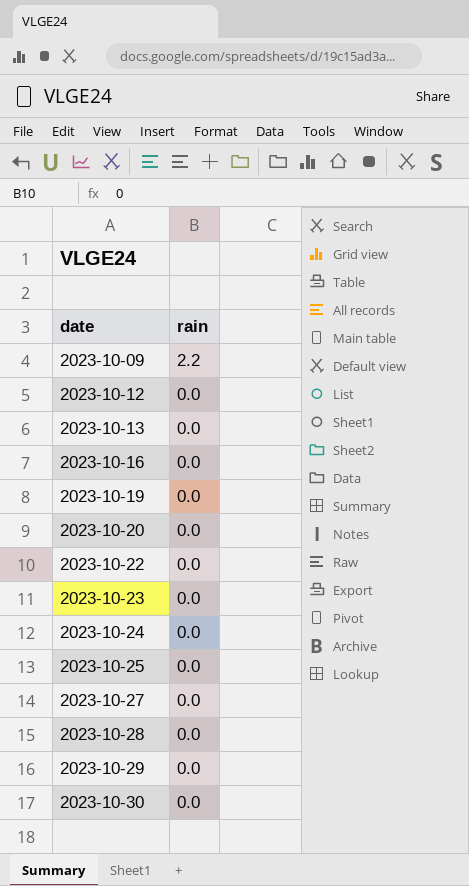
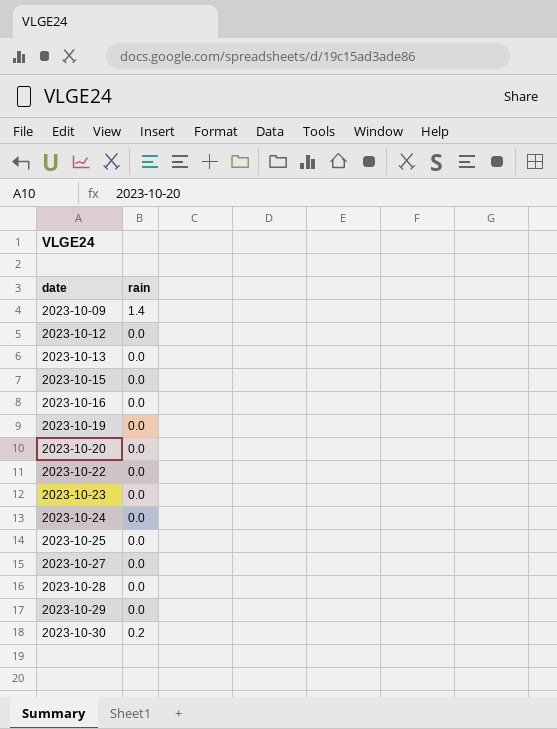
2023-10-09 | rain: 2.2 -> 1.4
row 2023-10-15: none -> 0.0
2023-10-30 | rain: 0.0 -> 0.2

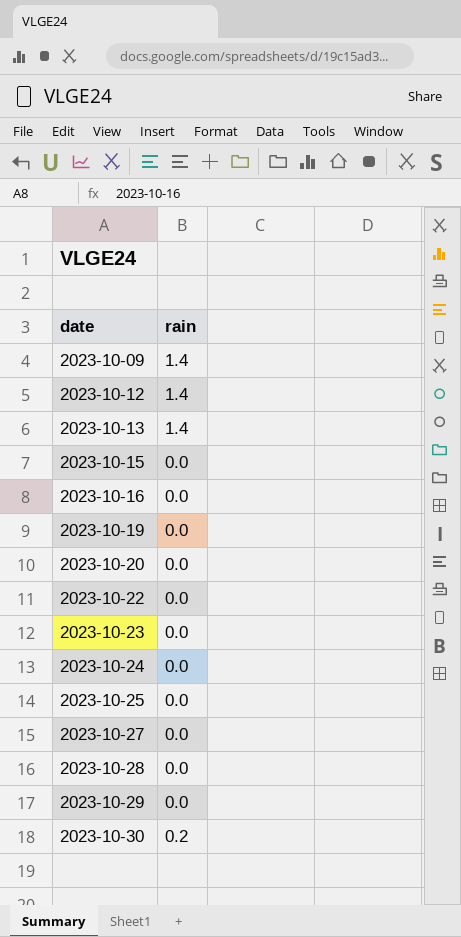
2023-10-12 | rain: 0.0 -> 1.4
2023-10-13 | rain: 0.0 -> 1.4

